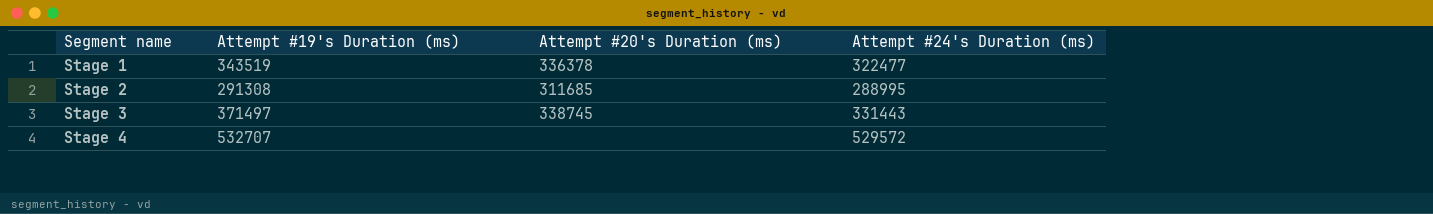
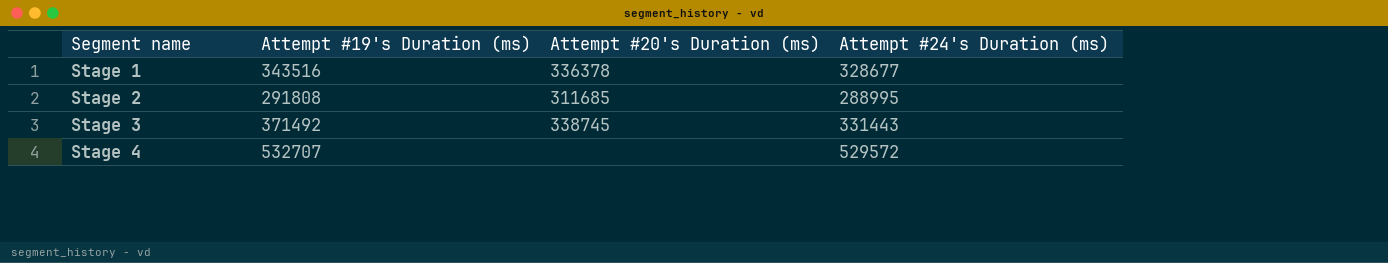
Stage 1 | Attempt #19's Duration (ms): 343519 -> 343516
Stage 1 | Attempt #24's Duration (ms): 322477 -> 328677
Stage 2 | Attempt #19's Duration (ms): 291308 -> 291808
Stage 3 | Attempt #19's Duration (ms): 371497 -> 371492

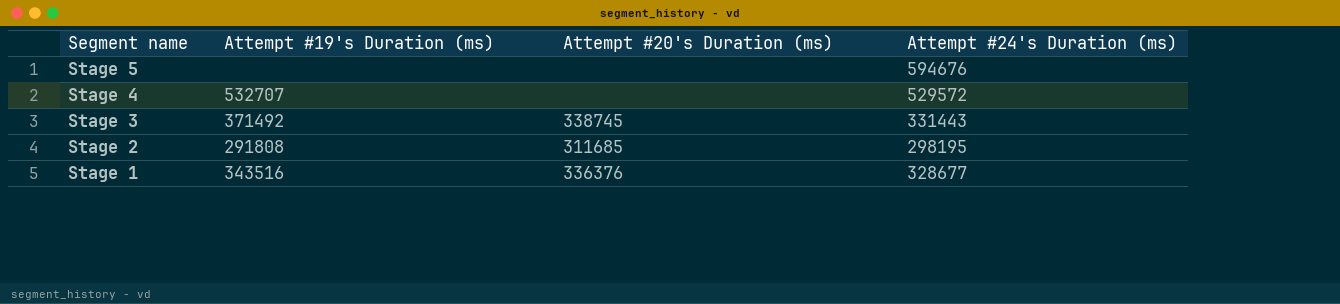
row order: Segment name ascending -> Segment name descending
row Stage 5: none -> none | none | 594676
Stage 2 | Attempt #24's Duration (ms): 288995 -> 298195
Stage 1 | Attempt #20's Duration (ms): 336378 -> 336376

